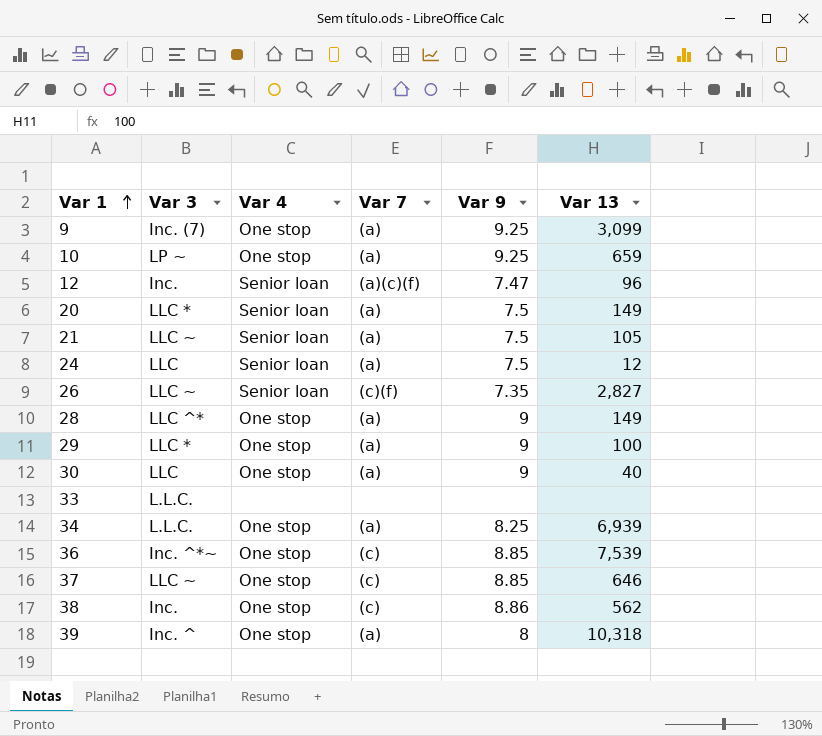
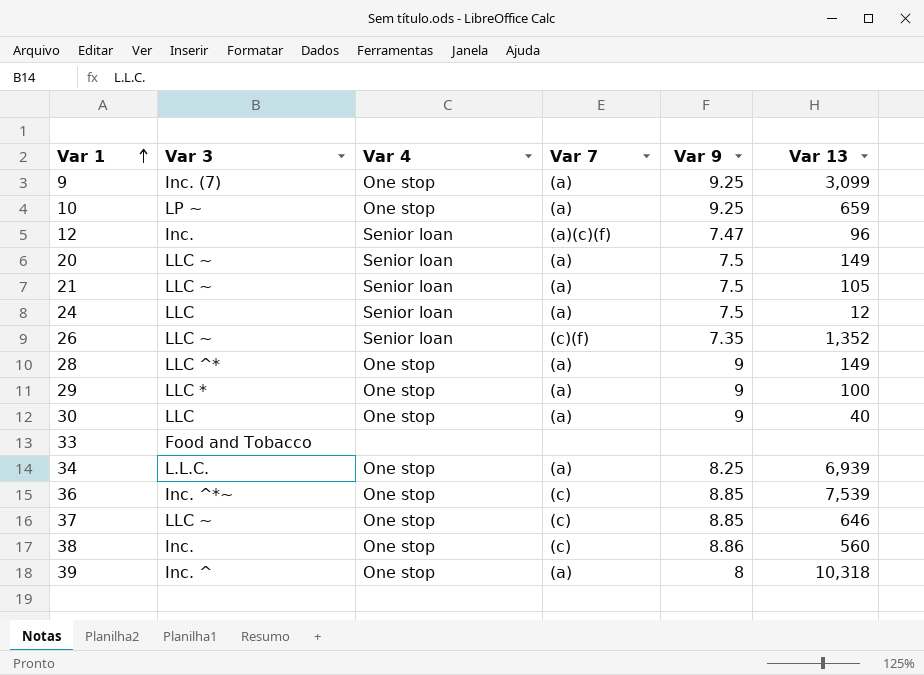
20 | Var 3: LLC * -> LLC ~
26 | Var 13: 2,827 -> 1,352
33 | Var 3: L.L.C. -> Food and Tobacco
38 | Var 13: 562 -> 560

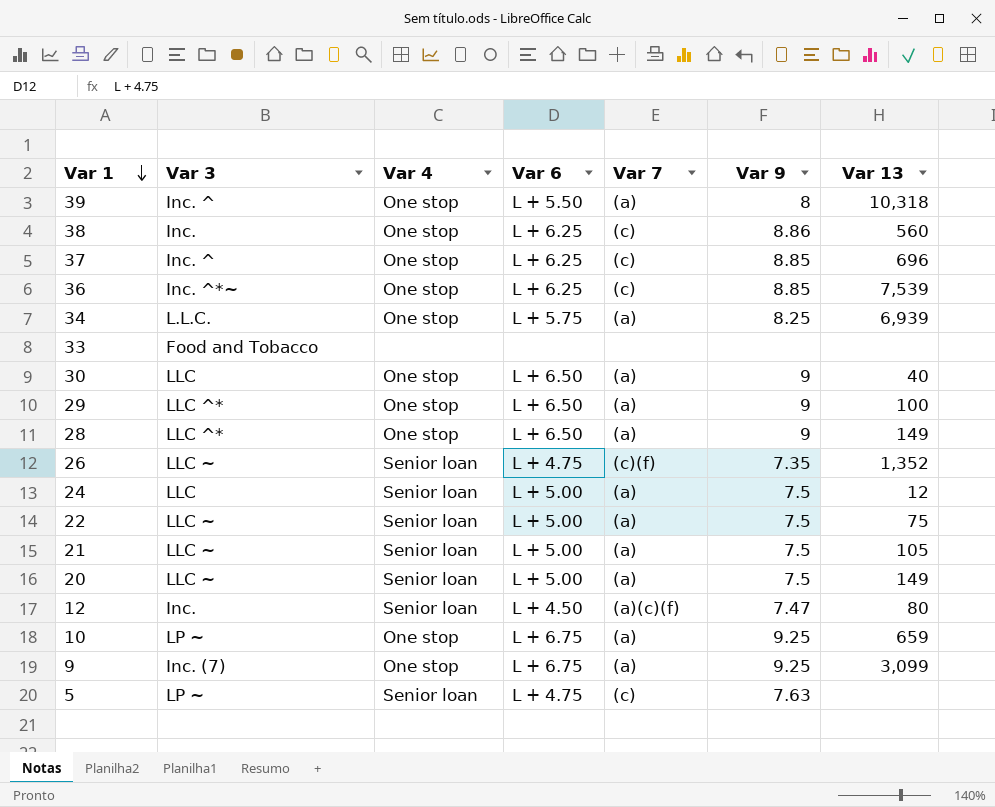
row order: Var 1 ascending -> Var 1 descending
column Var 6 | position: none -> 4
37 | Var 3: LLC ~ -> Inc. ^
37 | Var 13: 646 -> 696
29 | Var 3: LLC * -> LLC ^*
row 22: none -> LLC ~ | Senior loan | L + 5.00 | (a) | 7.5 | 75
12 | Var 13: 96 -> 80
row 5: none -> LP ~ | Senior loan | L + 4.75 | (c) | 7.63 | none

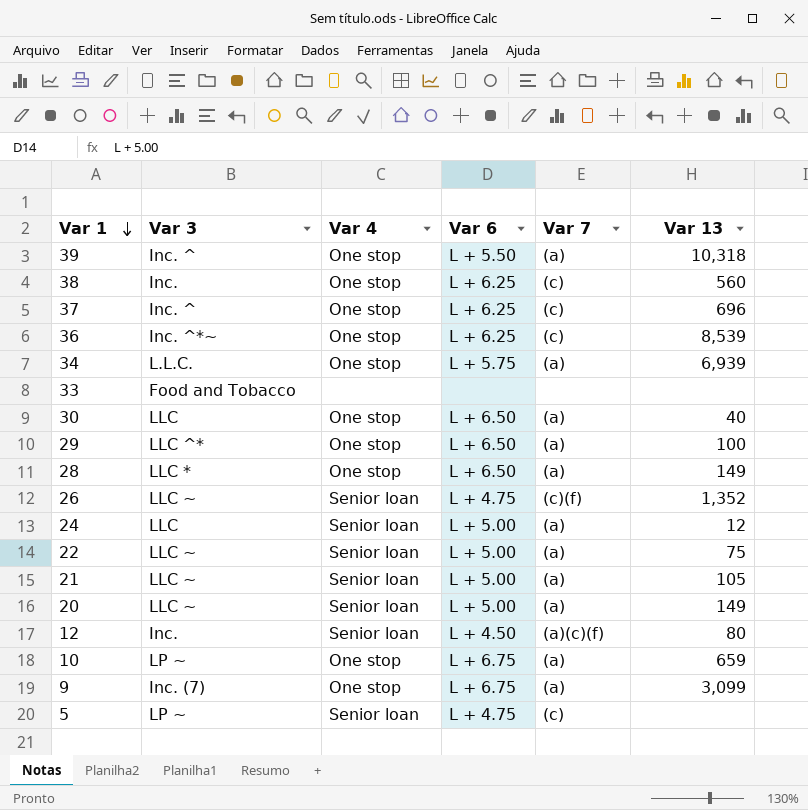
column Var 9 | position: 6 -> none
36 | Var 13: 7,539 -> 8,539
28 | Var 3: LLC ^* -> LLC *

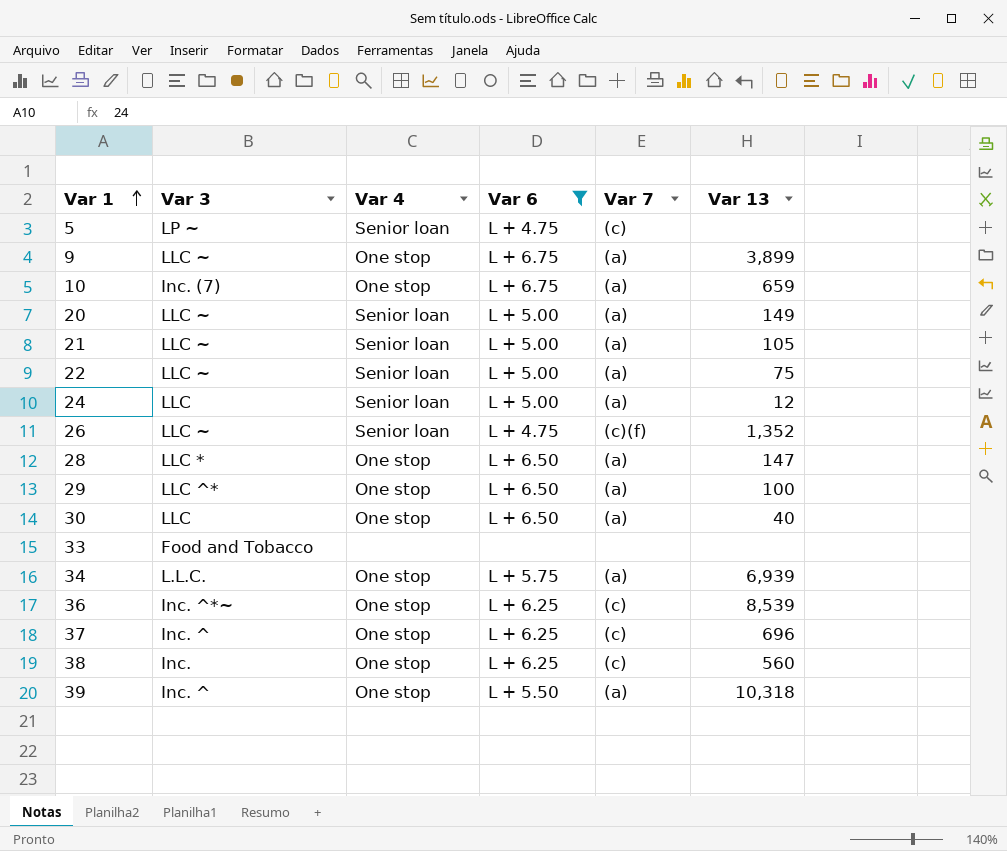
filter: none -> Var 6 != L + 4.50
row order: Var 1 descending -> Var 1 ascending
9 | Var 3: Inc. (7) -> LLC ~
9 | Var 13: 3,099 -> 3,899
10 | Var 3: LP ~ -> Inc. (7)
28 | Var 13: 149 -> 147

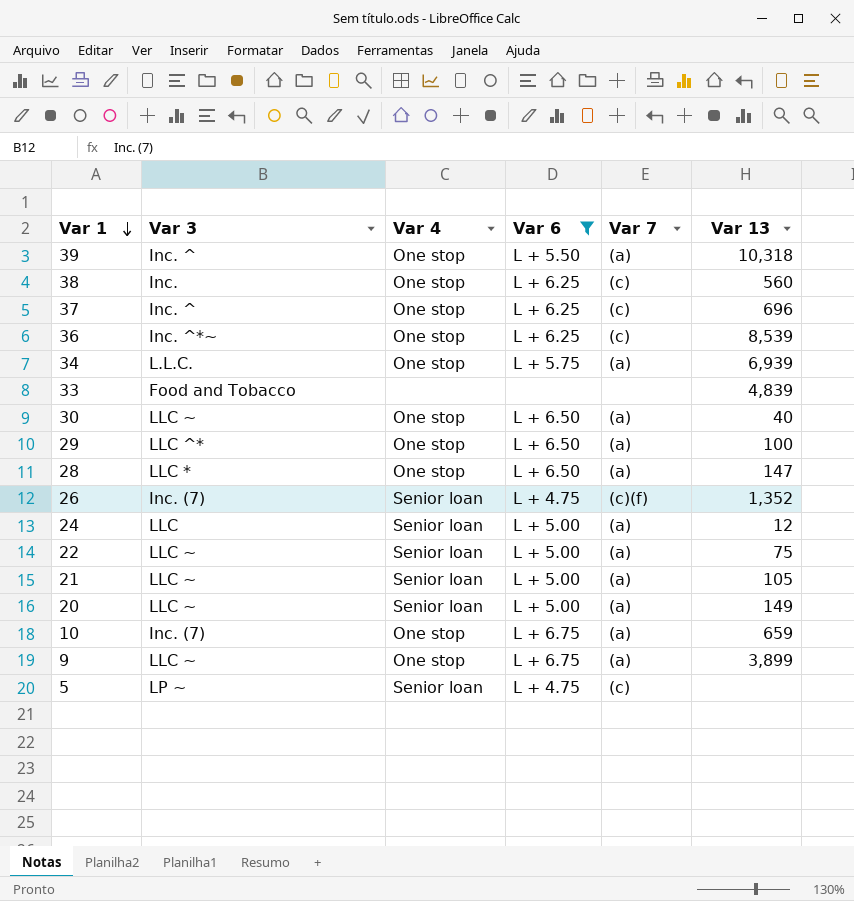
row order: Var 1 ascending -> Var 1 descending
33 | Var 13: none -> 4,839
30 | Var 3: LLC -> LLC ~
26 | Var 3: LLC ~ -> Inc. (7)

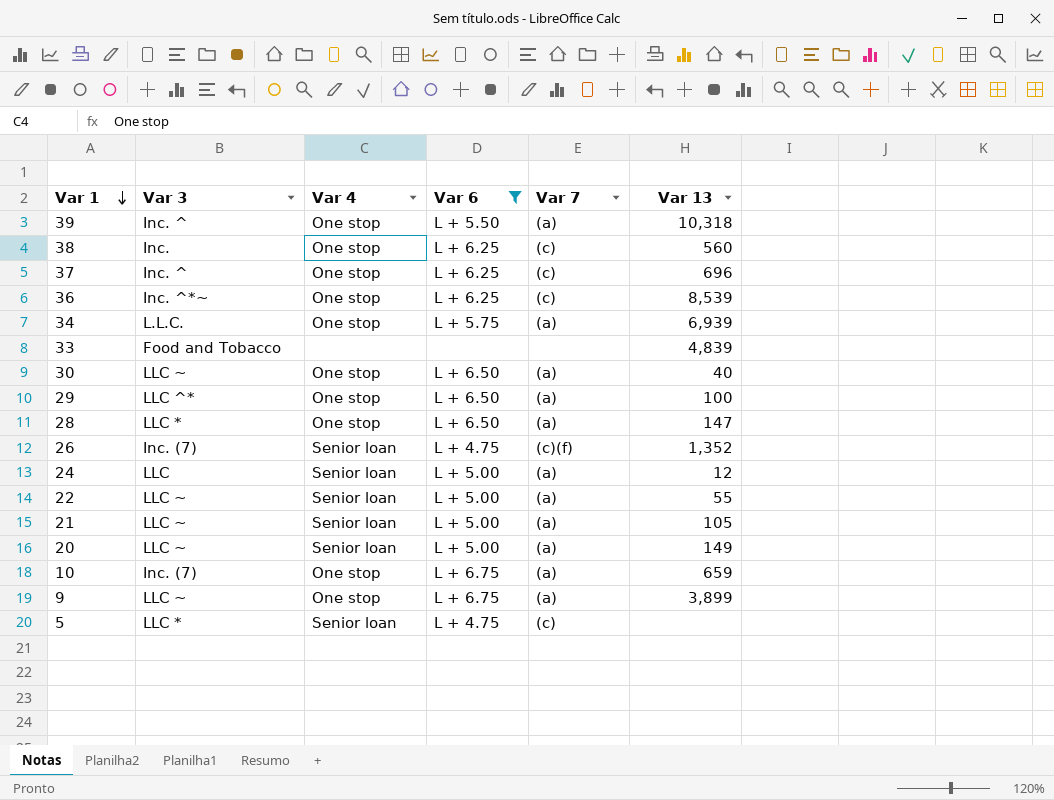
22 | Var 13: 75 -> 55
5 | Var 3: LP ~ -> LLC *

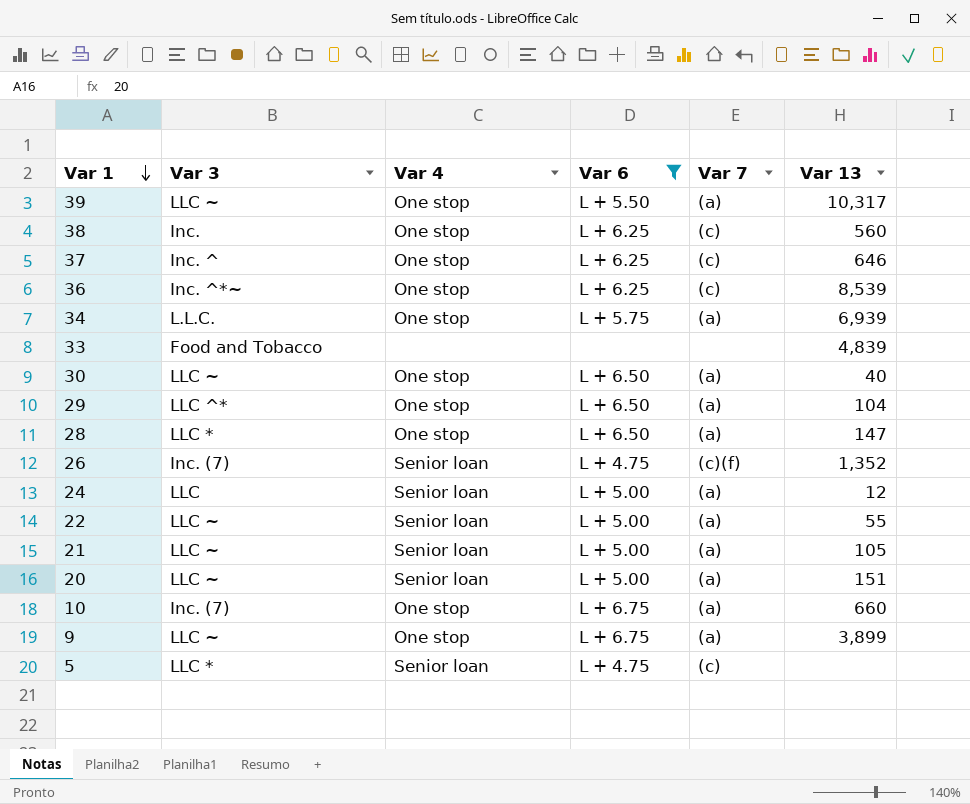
39 | Var 3: Inc. ^ -> LLC ~
39 | Var 13: 10,318 -> 10,317
37 | Var 13: 696 -> 646
29 | Var 13: 100 -> 104
20 | Var 13: 149 -> 151
10 | Var 13: 659 -> 660

